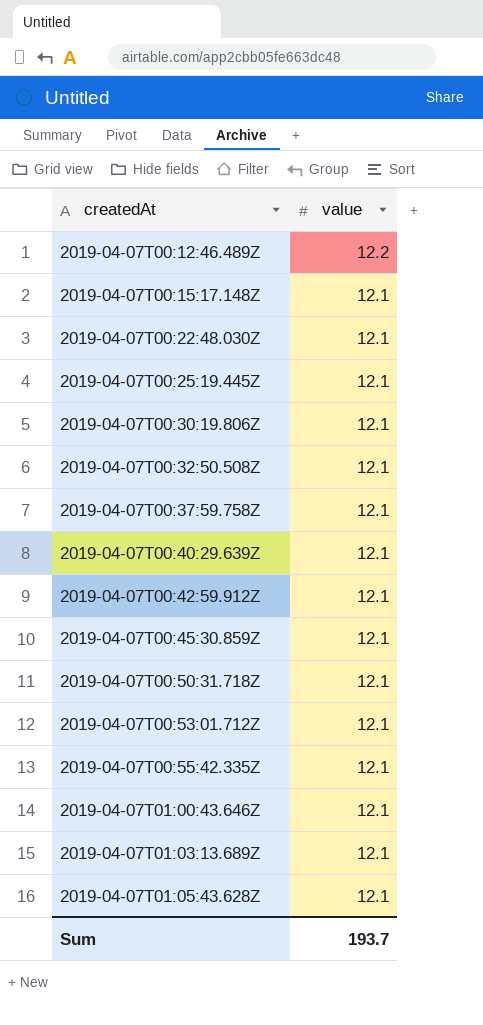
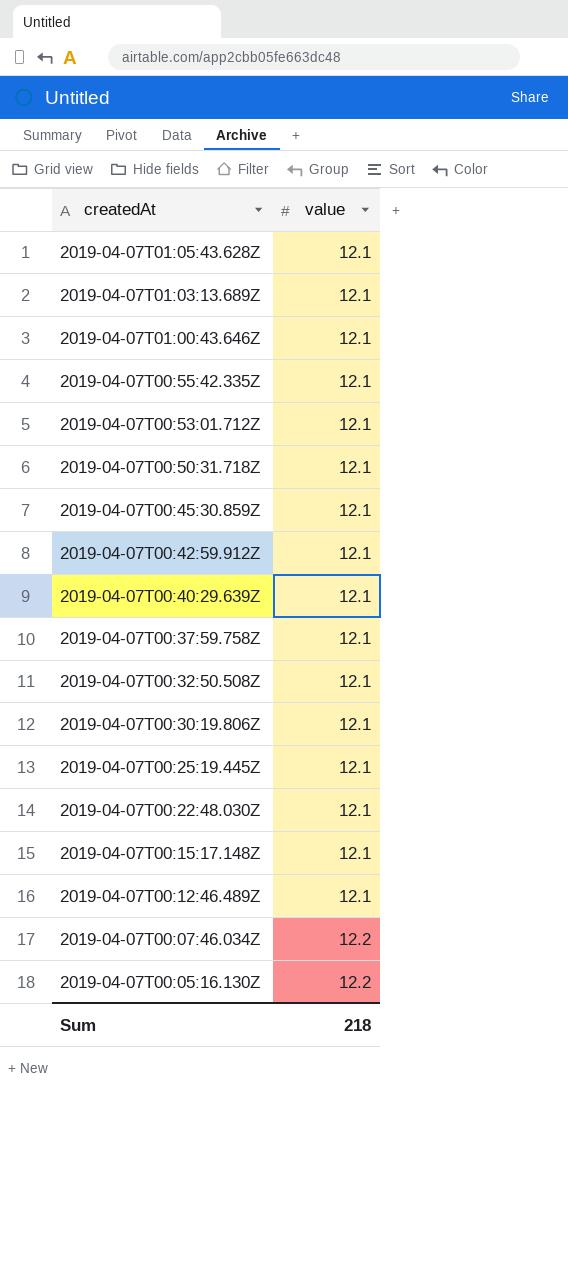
row order: createdAt ascending -> createdAt descending
2019-04-07T00:12:46.489Z | value: 12.2 -> 12.1
row 2019-04-07T00:07:46.034Z: none -> 12.2
row 2019-04-07T00:05:16.130Z: none -> 12.2
Sum | value: 193.7 -> 218

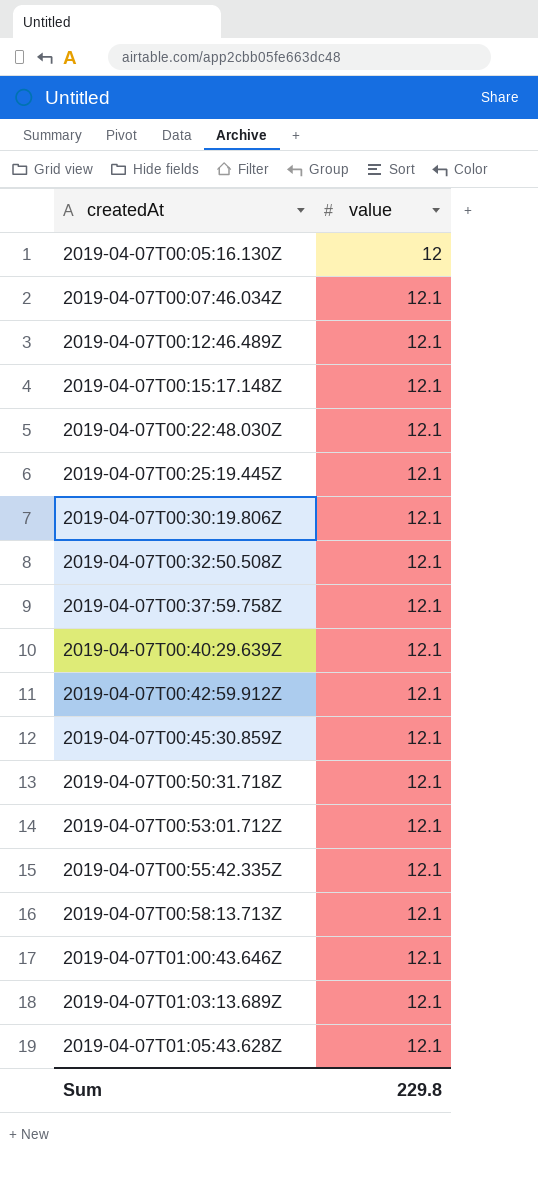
row order: createdAt descending -> createdAt ascending
2019-04-07T00:05:16.130Z | value: 12.2 -> 12
2019-04-07T00:07:46.034Z | value: 12.2 -> 12.1
row 2019-04-07T00:58:13.713Z: none -> 12.1
Sum | value: 218 -> 229.8

